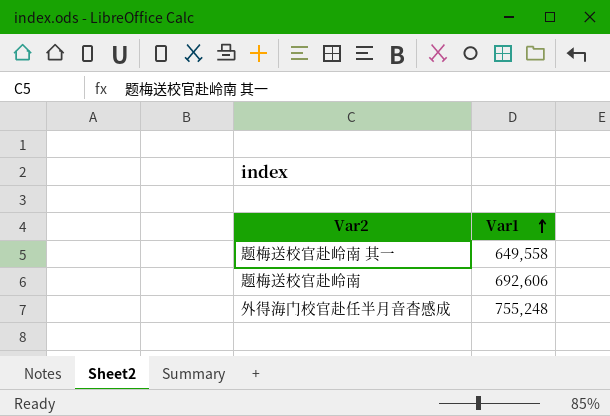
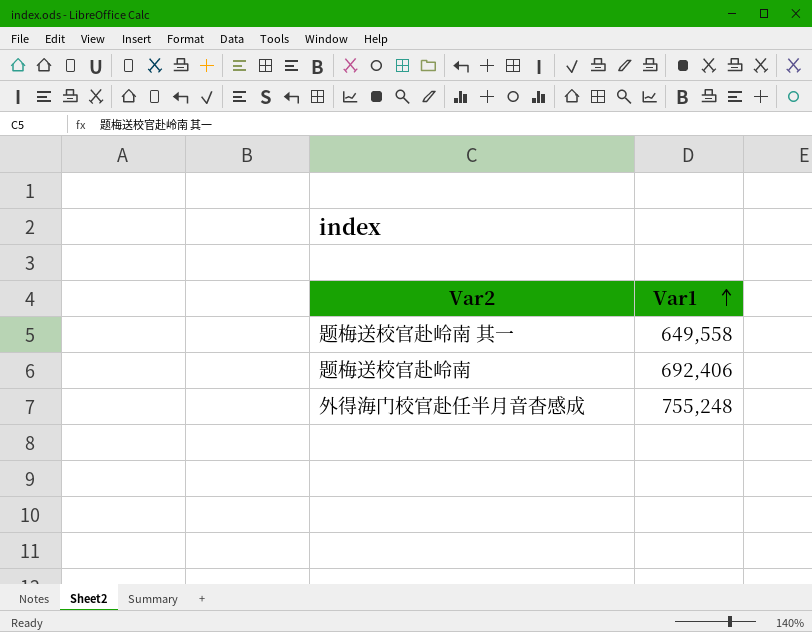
题梅送校官赴岭南 | Var1: 692,606 -> 692,406

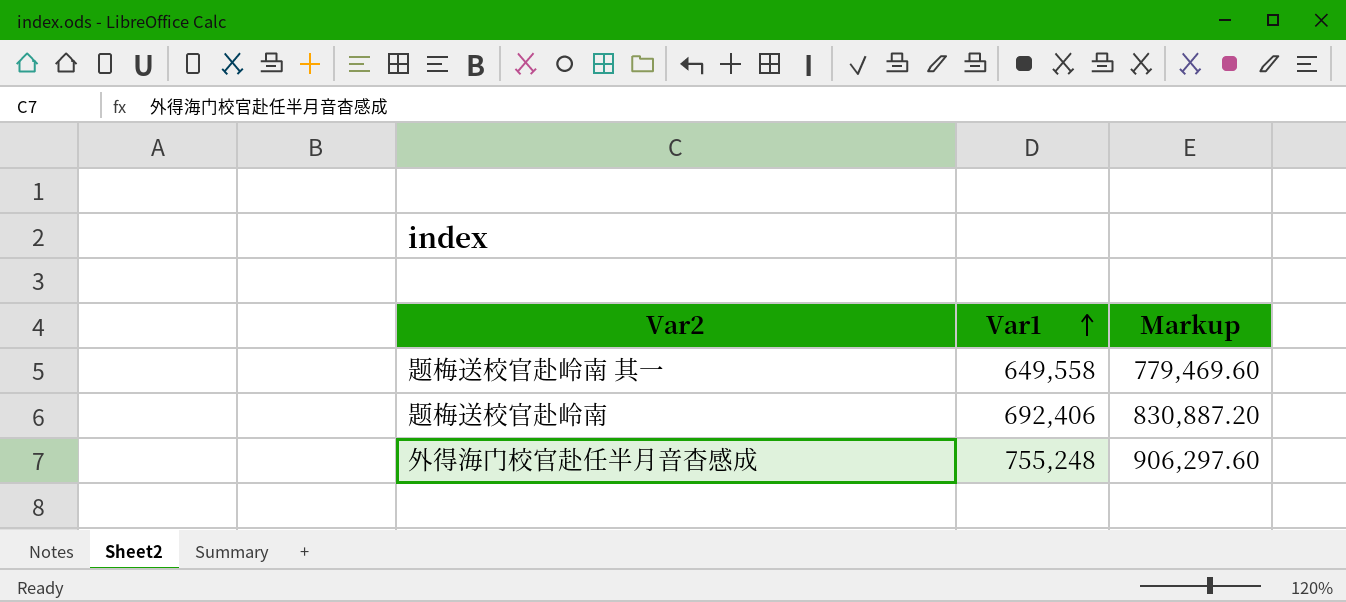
column Markup | formula: none -> [Var1] * 1.2

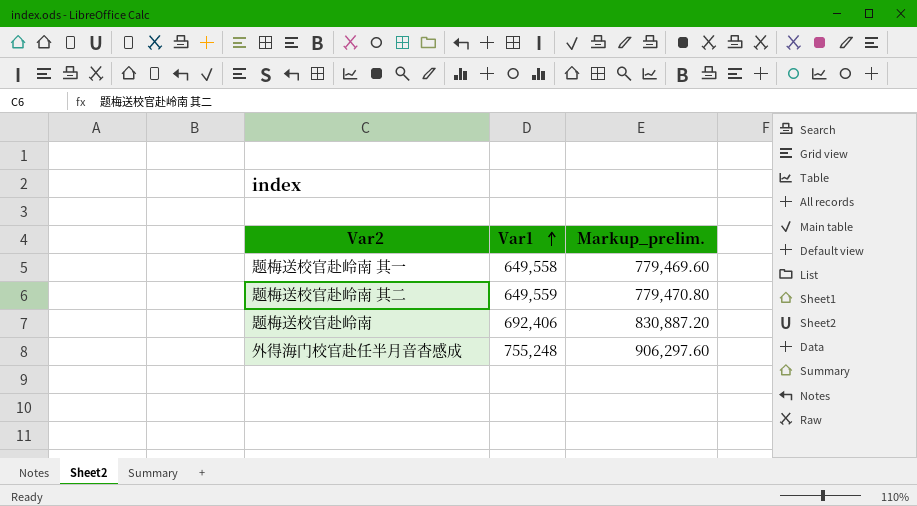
column name: Markup -> Markup_prelim.
row 题梅送校官赴岭南 其二: none -> 649,559 | 779,470.80

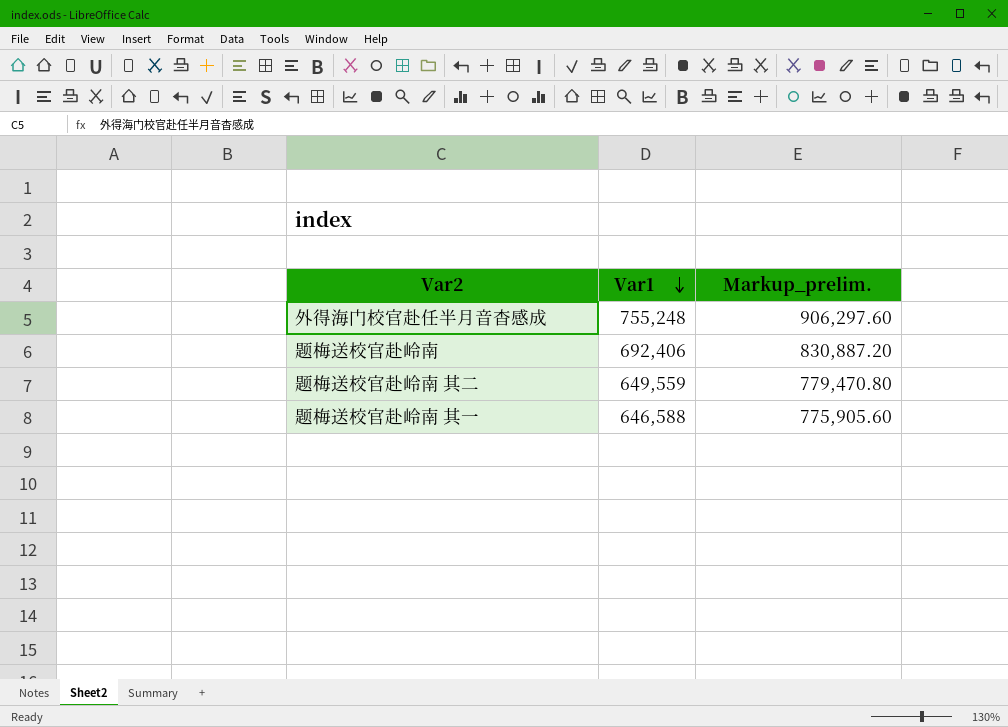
row order: Var1 ascending -> Var1 descending
题梅送校官赴岭南 其一 | Var1: 649,558 -> 646,588
题梅送校官赴岭南 其一 | Markup_prelim.: 779,469.60 -> 775,905.60

